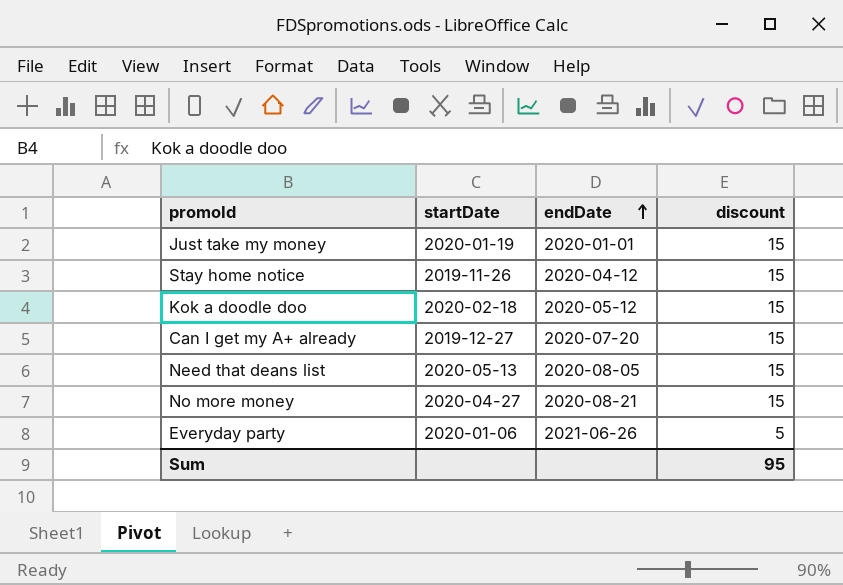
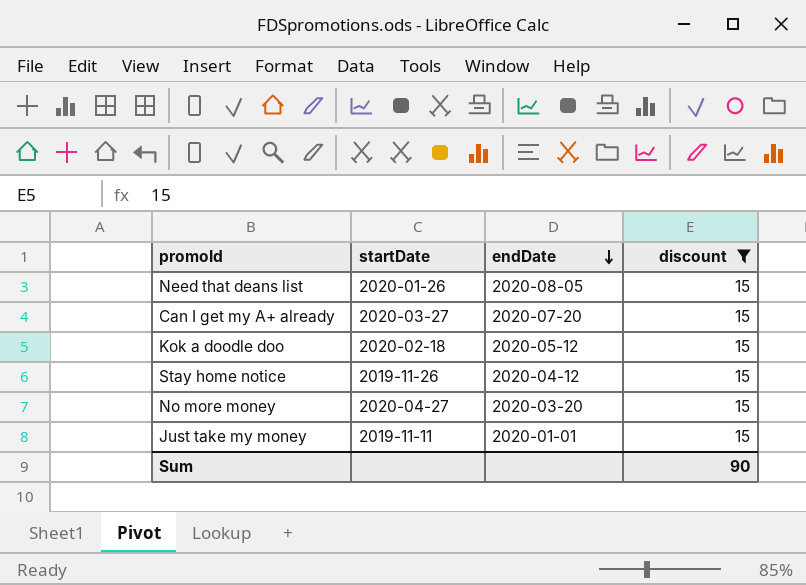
filter: none -> discount = 15
row order: endDate ascending -> endDate descending
Need that deans list | startDate: 2020-05-13 -> 2020-01-26
Can I get my A+ already | startDate: 2019-12-27 -> 2020-03-27
No more money | endDate: 2020-08-21 -> 2020-03-20
Just take my money | startDate: 2020-01-19 -> 2019-11-11
Sum | discount: 95 -> 90

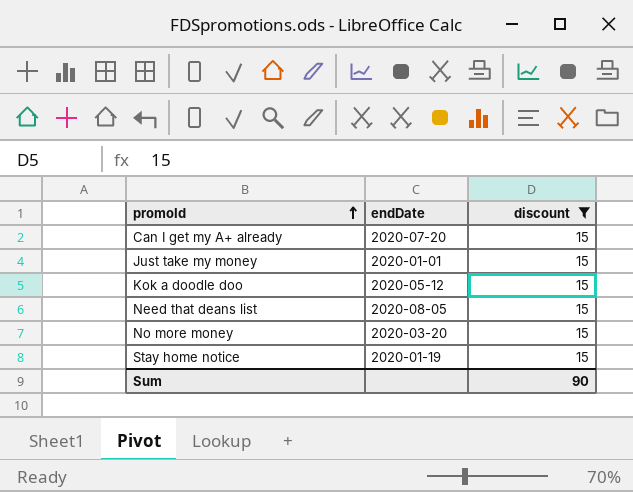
row order: endDate descending -> promoId ascending
column startDate | position: 2 -> none
Stay home notice | endDate: 2020-04-12 -> 2020-01-19

